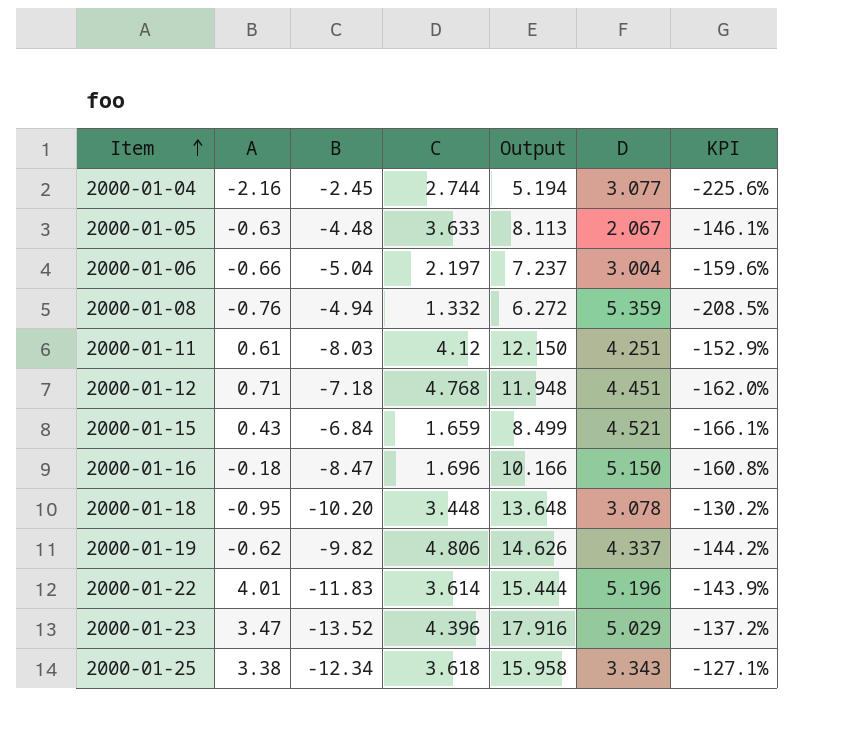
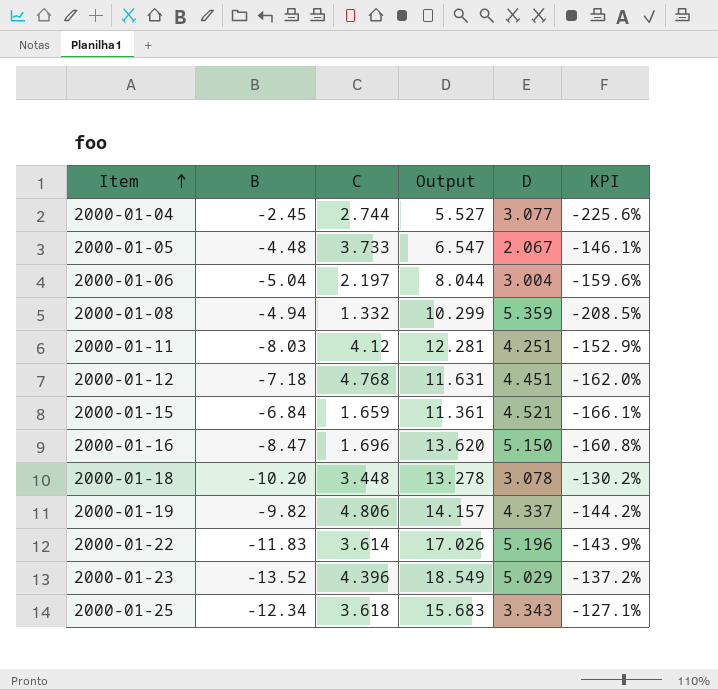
column A | position: 2 -> none
column Output | formula: [C] - [B] -> [D] - [B]
2000-01-05 | C: 3.633 -> 3.733

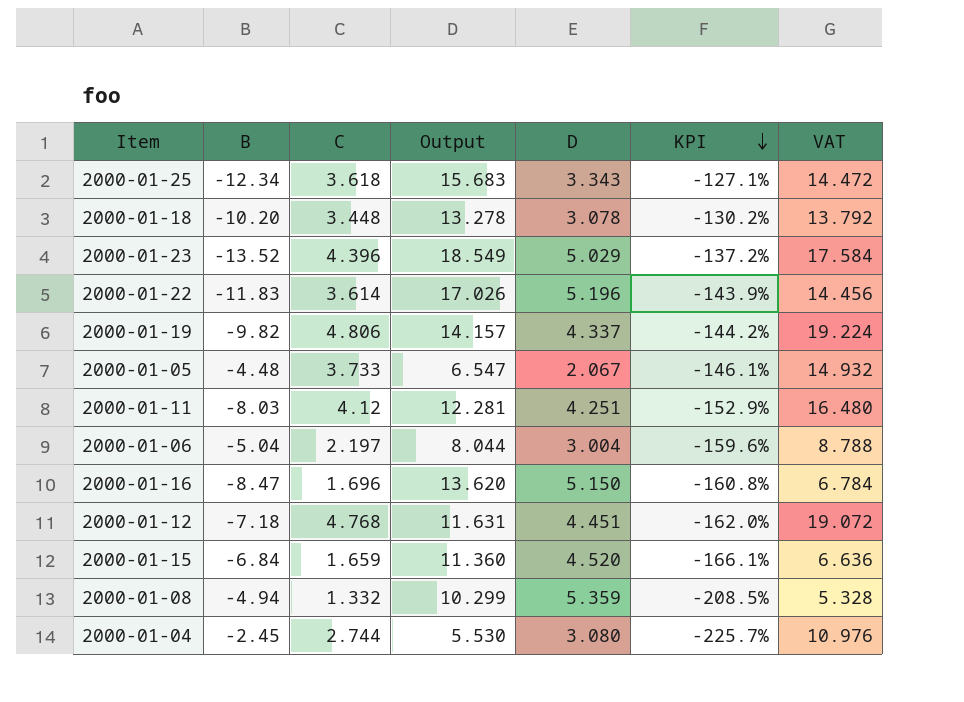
row order: Item ascending -> KPI descending
column VAT | formula: none -> [C] * 4
2000-01-15 | Output: 11.361 -> 11.360
2000-01-15 | D: 4.521 -> 4.520
2000-01-04 | Output: 5.527 -> 5.530
2000-01-04 | D: 3.077 -> 3.080
2000-01-04 | KPI: -225.6% -> -225.7%

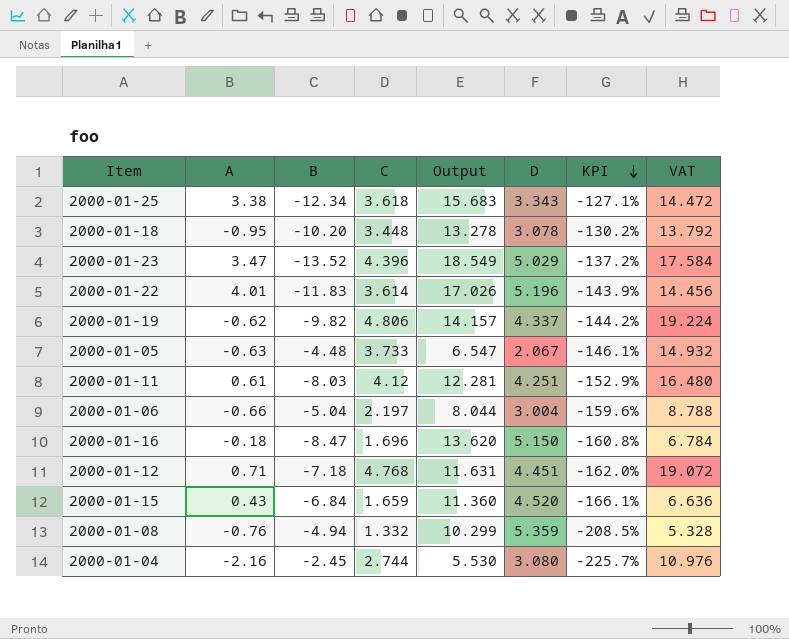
column A | position: none -> 2

